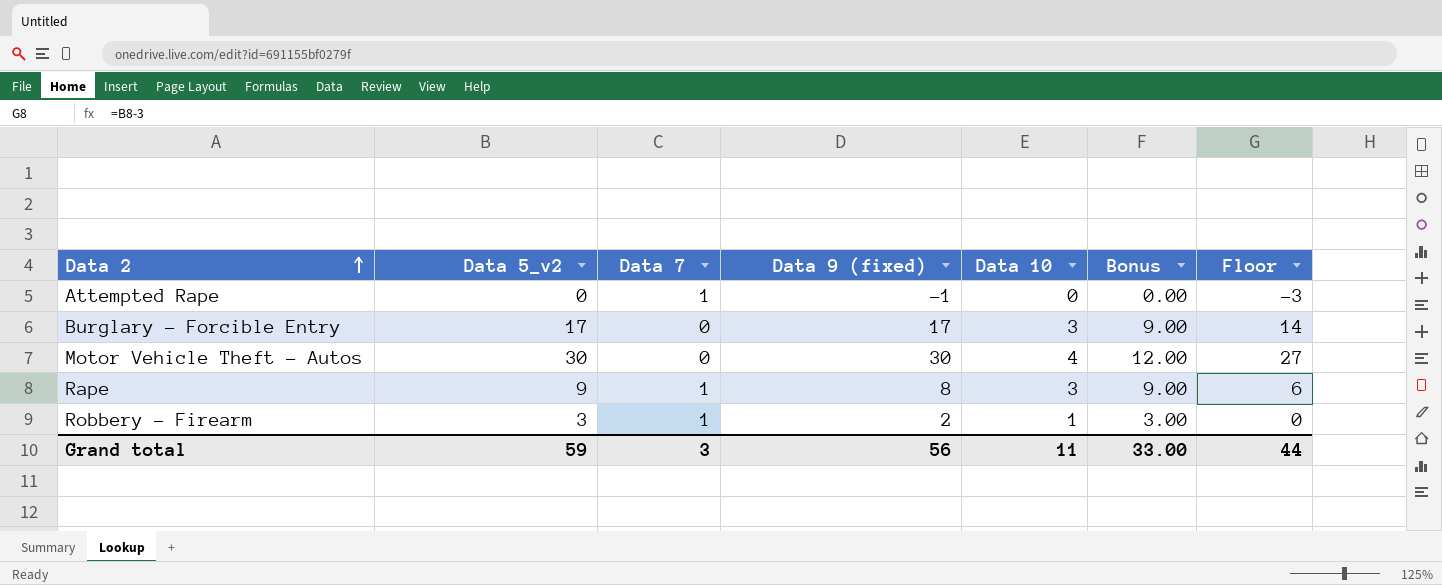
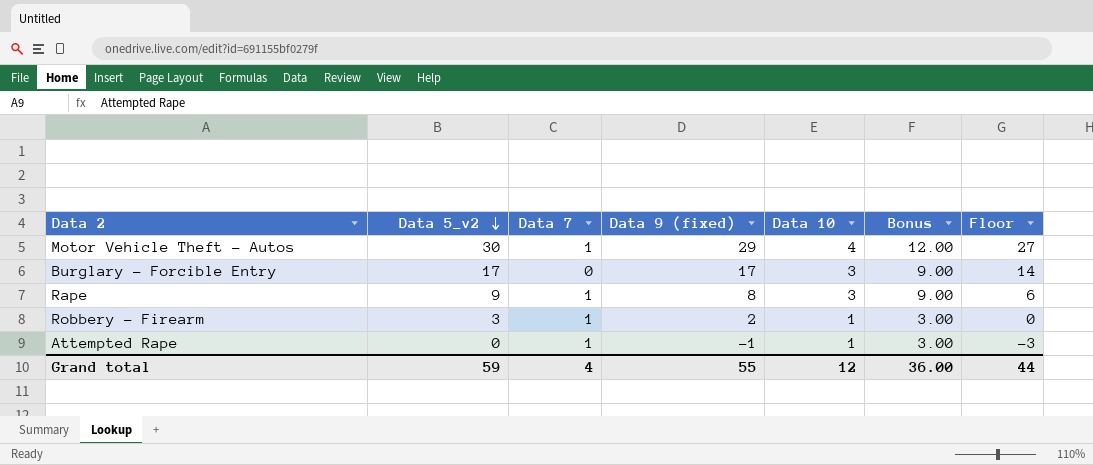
row order: Data 2 ascending -> Data 5_v2 descending
Motor Vehicle Theft - Autos | Data 7: 0 -> 1
Motor Vehicle Theft - Autos | Data 9 (fixed): 30 -> 29
Attempted Rape | Data 10: 0 -> 1
Attempted Rape | Bonus: 0.00 -> 3.00
Grand total | Data 7: 3 -> 4
Grand total | Data 9 (fixed): 56 -> 55
Grand total | Data 10: 11 -> 12
Grand total | Bonus: 33.00 -> 36.00

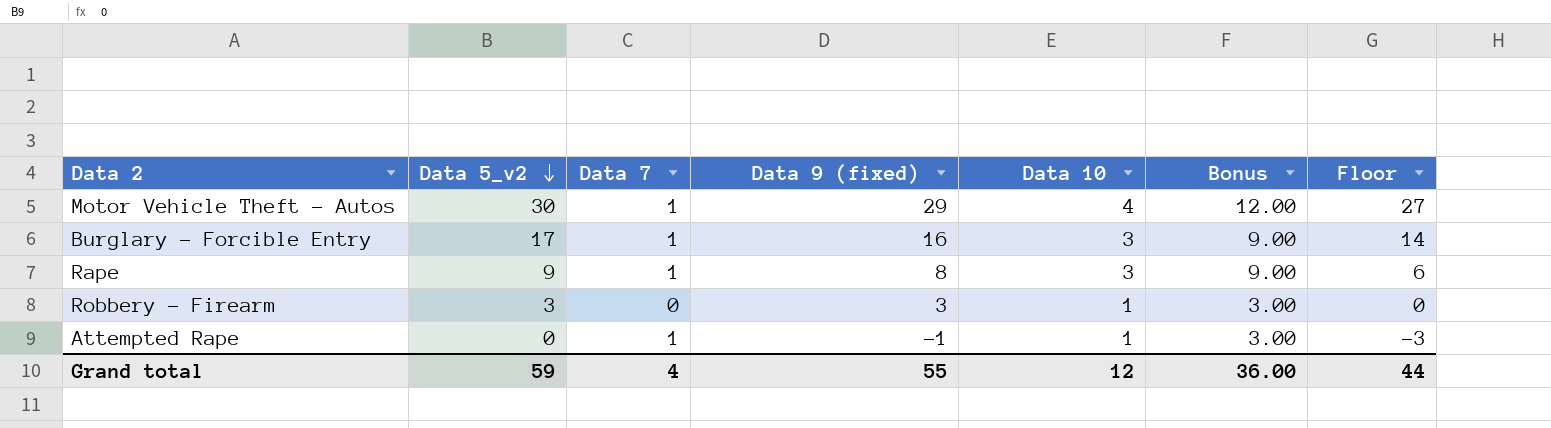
Burglary - Forcible Entry | Data 7: 0 -> 1
Burglary - Forcible Entry | Data 9 (fixed): 17 -> 16
Robbery - Firearm | Data 7: 1 -> 0
Robbery - Firearm | Data 9 (fixed): 2 -> 3

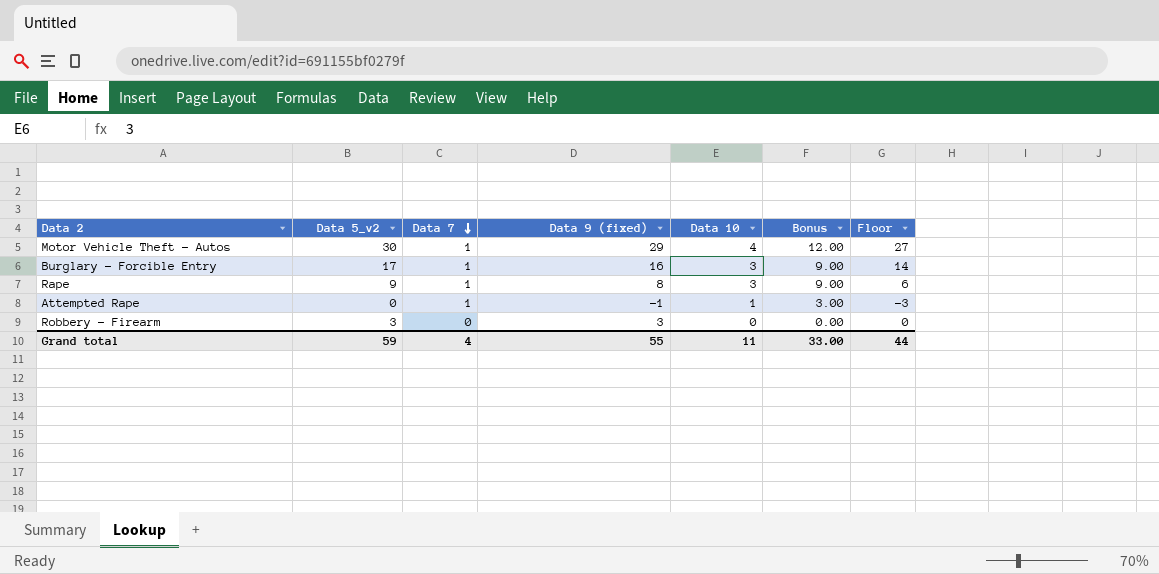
row order: Data 5_v2 descending -> Data 7 descending
Robbery - Firearm | Data 10: 1 -> 0
Robbery - Firearm | Bonus: 3.00 -> 0.00
Grand total | Data 10: 12 -> 11
Grand total | Bonus: 36.00 -> 33.00

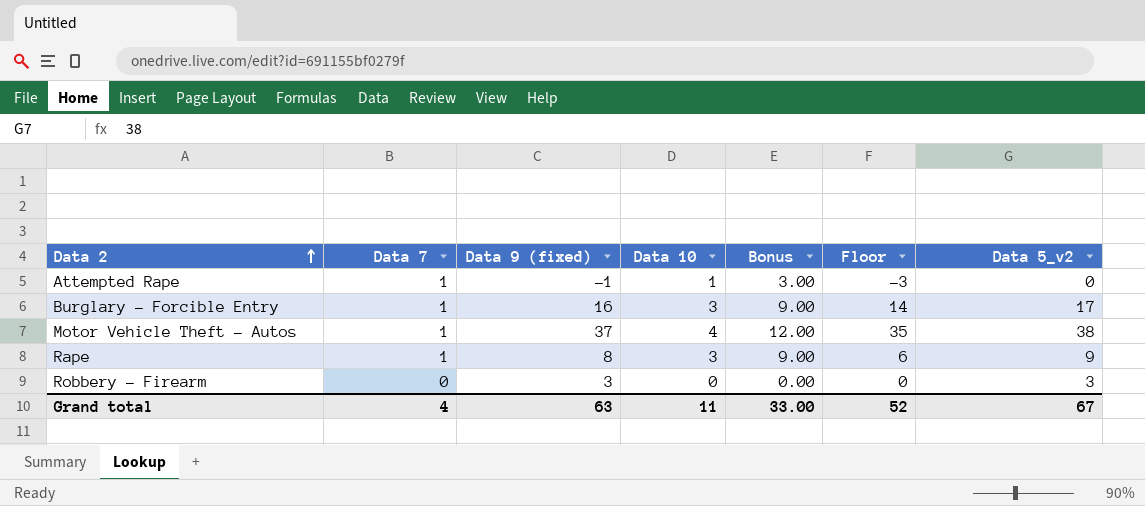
row order: Data 7 descending -> Data 2 ascending
column Data 5_v2 | position: 2 -> 7
Motor Vehicle Theft - Autos | Data 9 (fixed): 29 -> 37
Motor Vehicle Theft - Autos | Floor: 27 -> 35
Motor Vehicle Theft - Autos | Data 5_v2: 30 -> 38
Grand total | Data 9 (fixed): 55 -> 63
Grand total | Floor: 44 -> 52
Grand total | Data 5_v2: 59 -> 67

